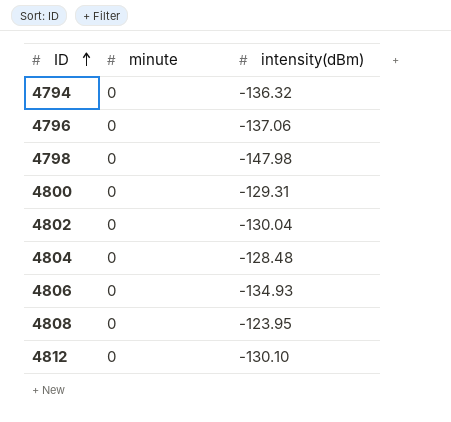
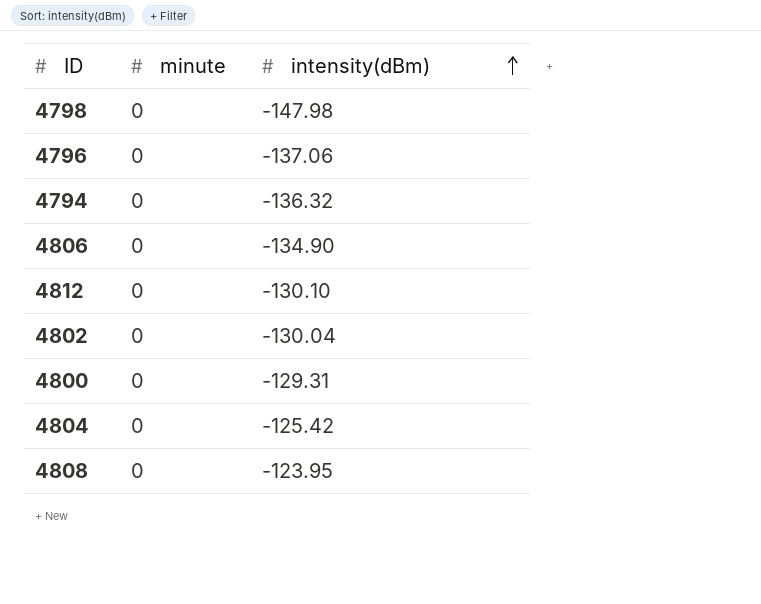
row order: ID ascending -> intensity(dBm) ascending
4806 | intensity(dBm): -134.93 -> -134.90
4804 | intensity(dBm): -128.48 -> -125.42

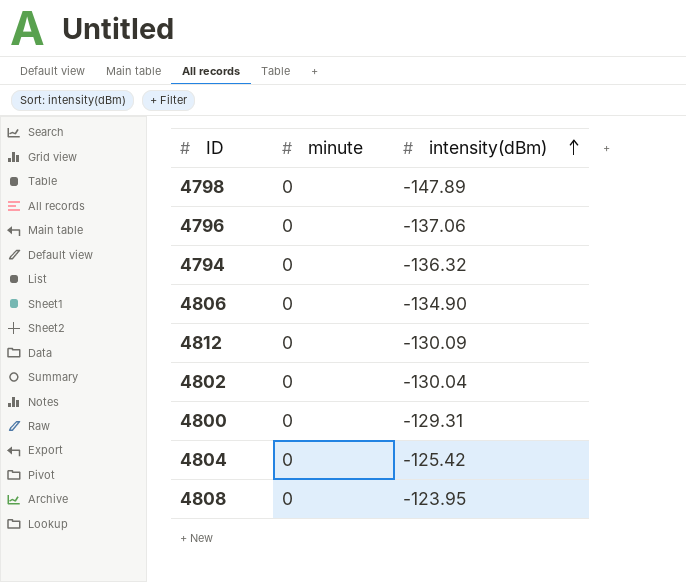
4798 | intensity(dBm): -147.98 -> -147.89
4812 | intensity(dBm): -130.10 -> -130.09

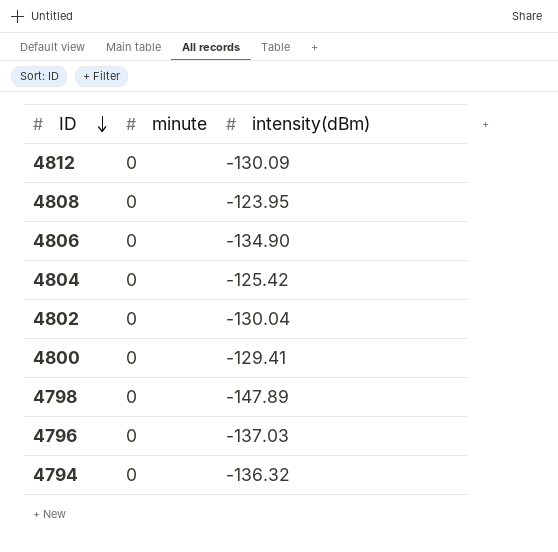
row order: intensity(dBm) ascending -> ID descending
4800 | intensity(dBm): -129.31 -> -129.41
4796 | intensity(dBm): -137.06 -> -137.03

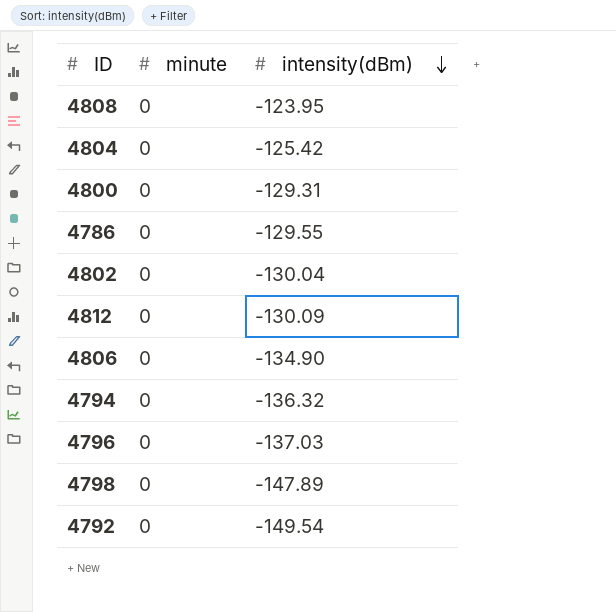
row order: ID descending -> intensity(dBm) descending
4800 | intensity(dBm): -129.41 -> -129.31
row 4786: none -> 0 | -129.55
row 4792: none -> 0 | -149.54

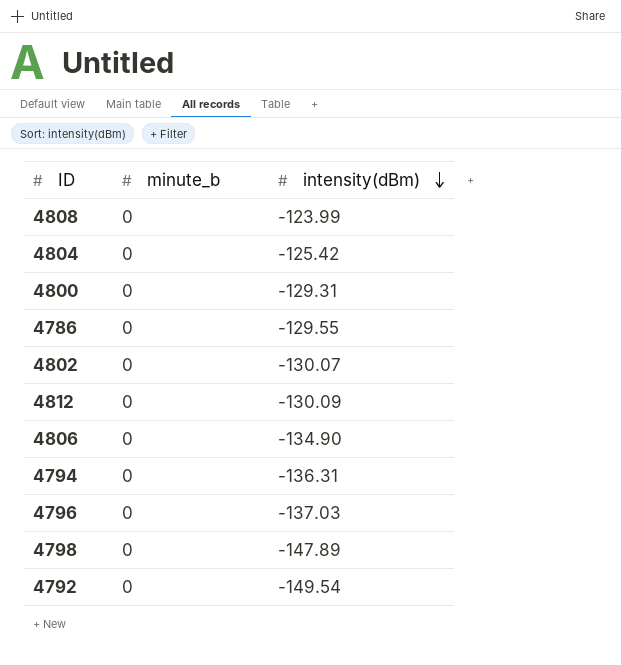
column name: minute -> minute_b
4808 | intensity(dBm): -123.95 -> -123.99
4802 | intensity(dBm): -130.04 -> -130.07
4794 | intensity(dBm): -136.32 -> -136.31

